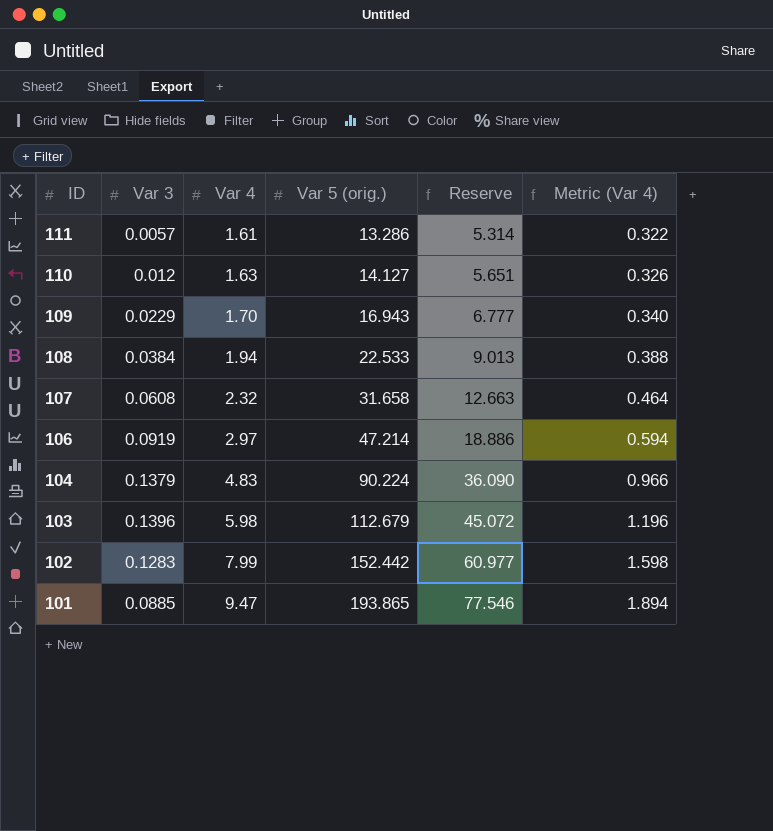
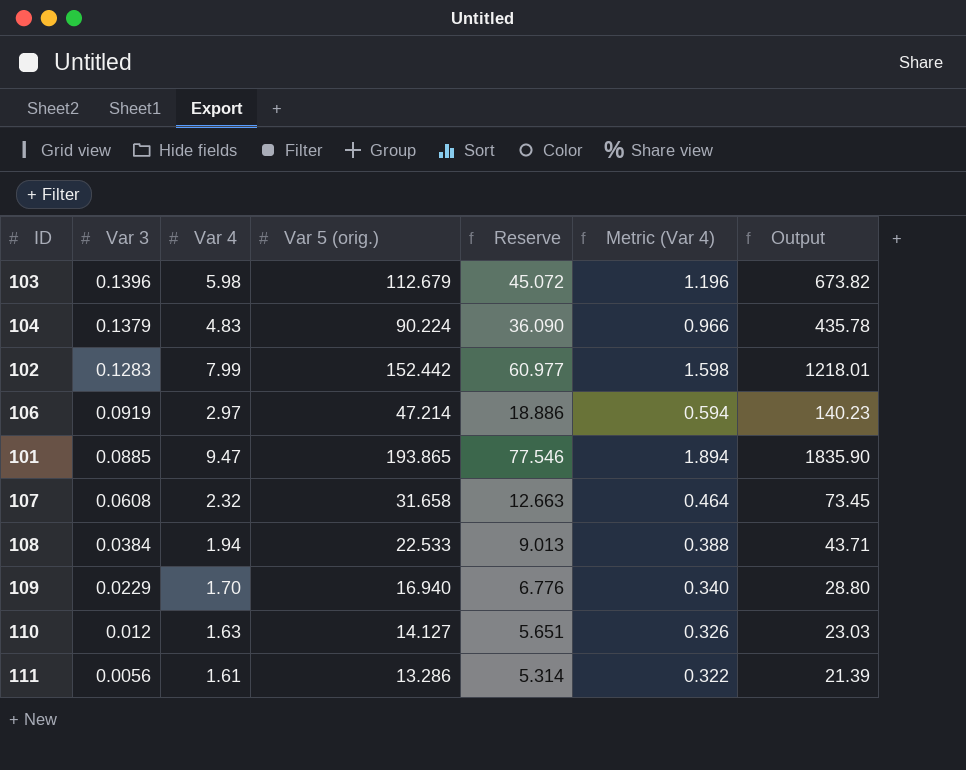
row order: ID descending -> Var 3 descending
column Output | formula: none -> [Var 4] * [Var 5 (orig.)]
109 | Var 5 (orig.): 16.943 -> 16.940
109 | Reserve: 6.777 -> 6.776
111 | Var 3: 0.0057 -> 0.0056

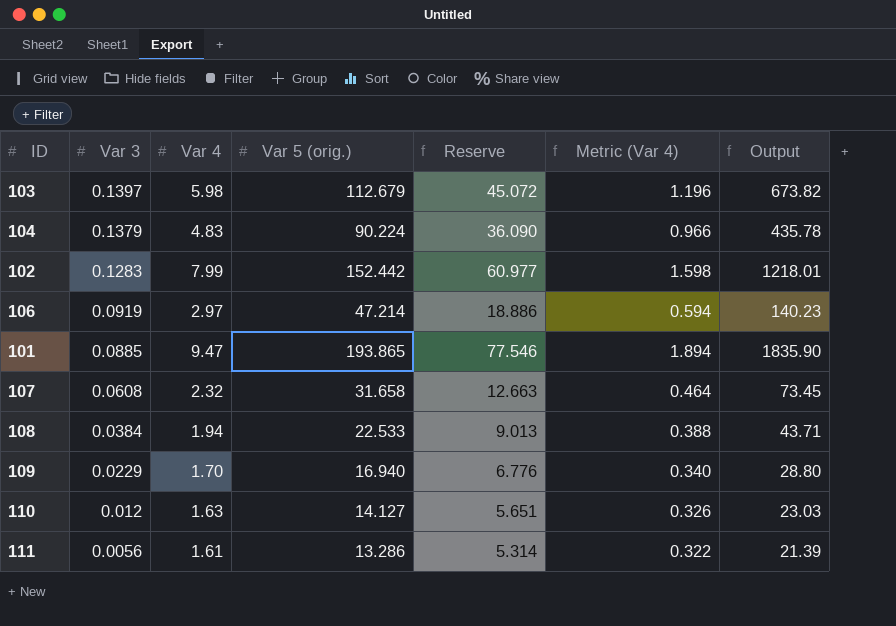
103 | Var 3: 0.1396 -> 0.1397

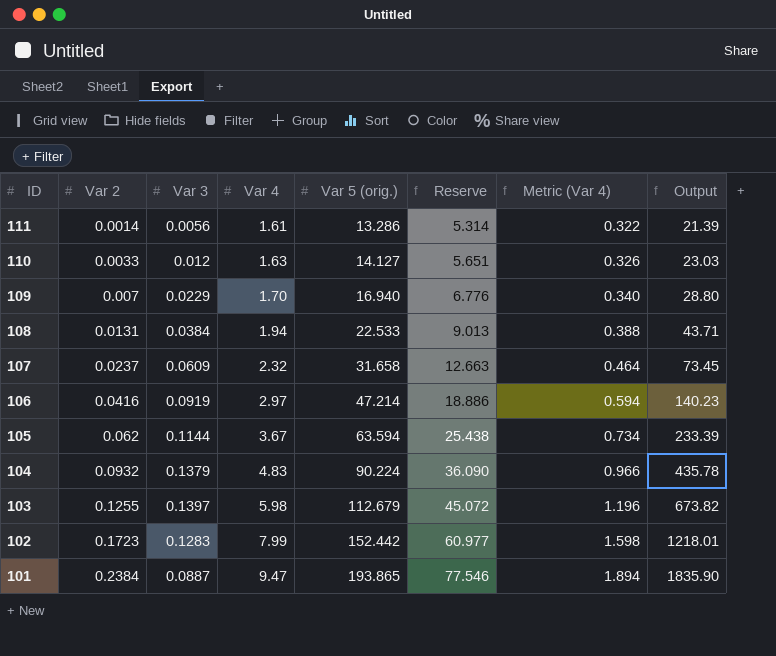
row order: Var 3 descending -> ID descending
column Var 2 | position: none -> 2
107 | Var 3: 0.0608 -> 0.0609
row 105: none -> 0.062 | 0.1144 | 3.67 | 63.594 | 25.438 | 0.734 | 233.39
101 | Var 3: 0.0885 -> 0.0887

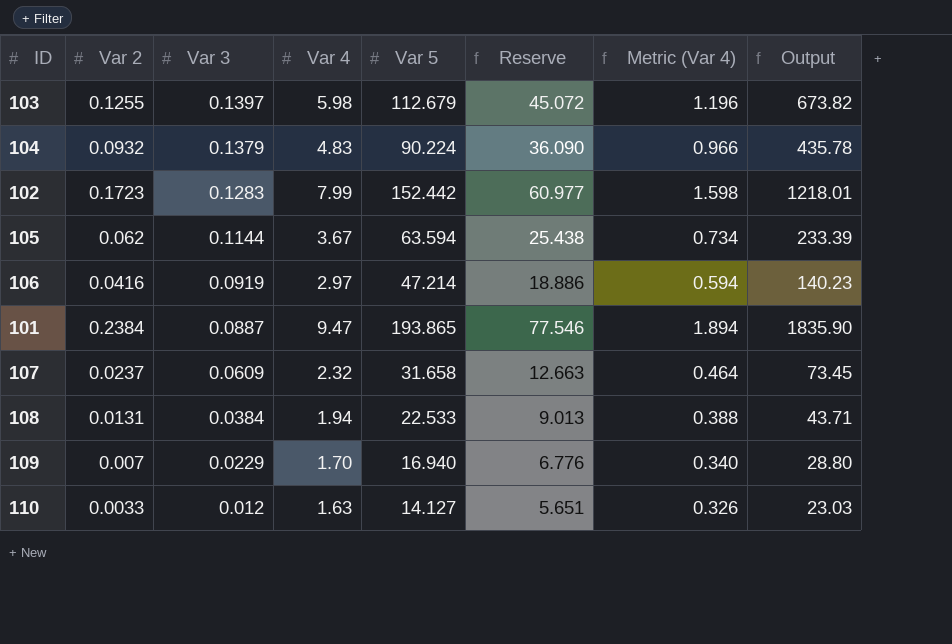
row order: ID descending -> Var 3 descending
column name: Var 5 (orig.) -> Var 5
row 111: 0.0014 | 0.0056 | 1.61 | 13.286 | 5.314 | 0.322 | 21.39 -> none

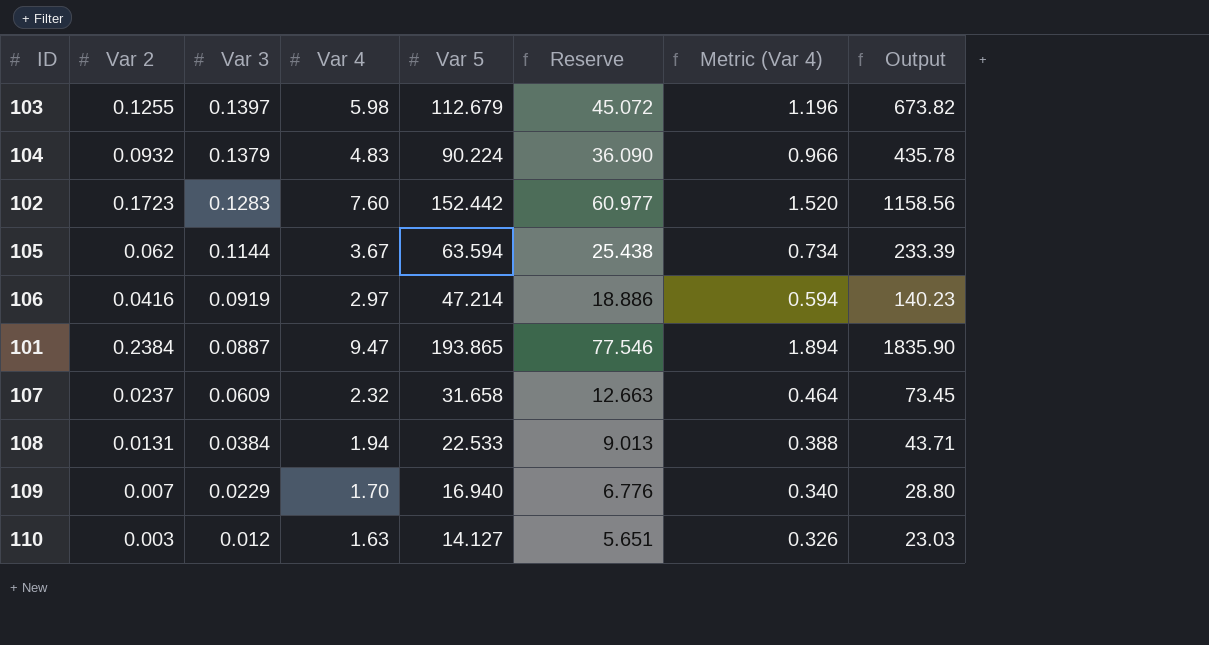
102 | Var 4: 7.99 -> 7.60
102 | Metric (Var 4): 1.598 -> 1.520
102 | Output: 1218.01 -> 1158.56
110 | Var 2: 0.0033 -> 0.003

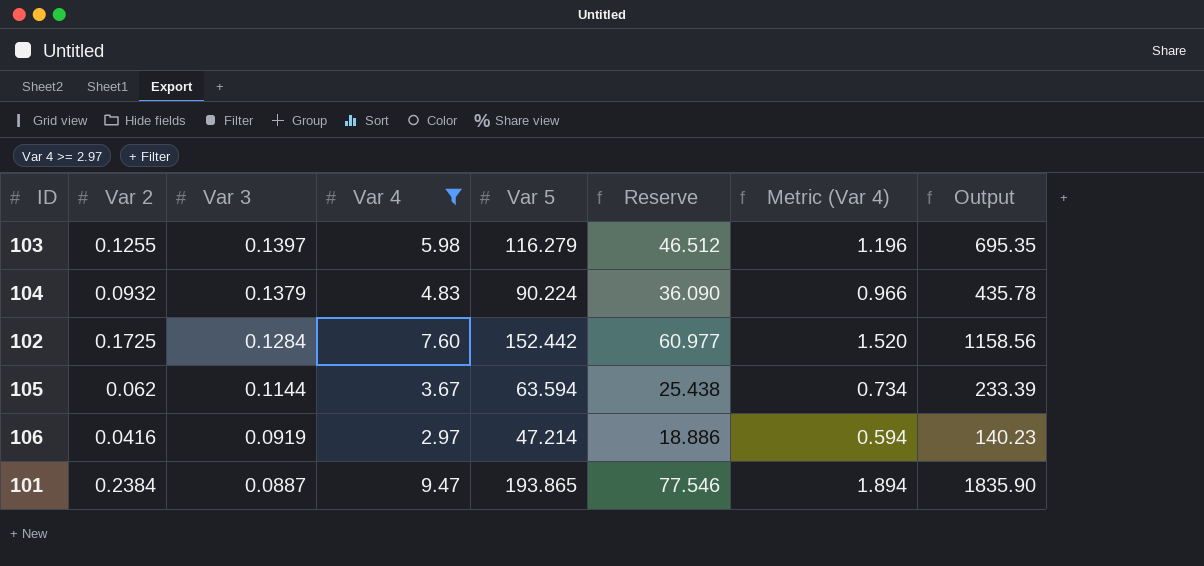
filter: none -> Var 4 >= 2.97
103 | Var 5: 112.679 -> 116.279
103 | Reserve: 45.072 -> 46.512
103 | Output: 673.82 -> 695.35
102 | Var 2: 0.1723 -> 0.1725
102 | Var 3: 0.1283 -> 0.1284

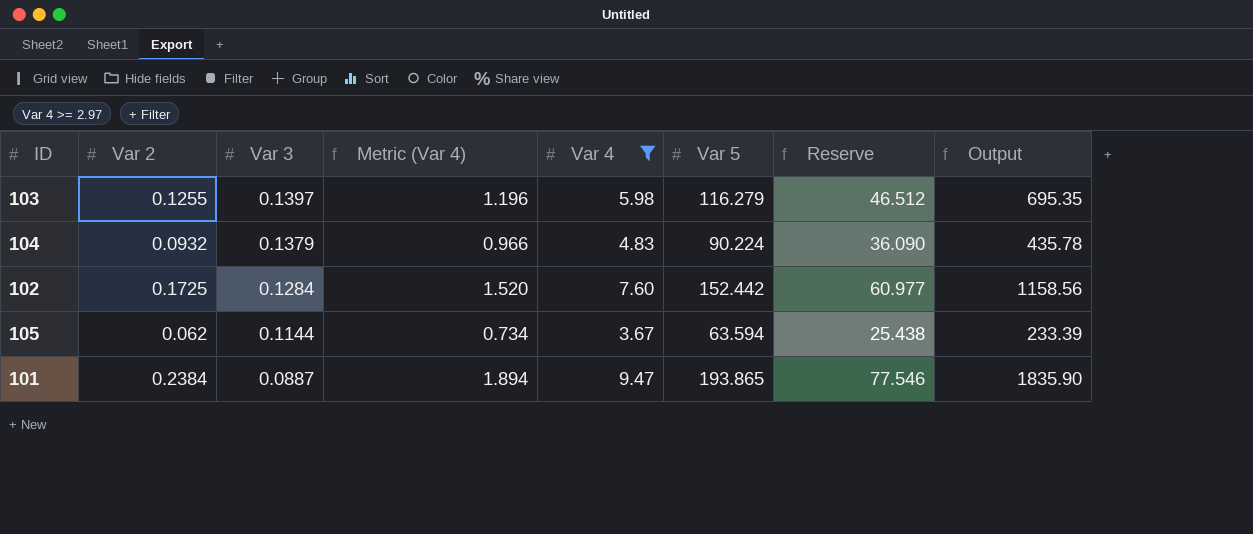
column Metric (Var 4) | position: 7 -> 4
row 106: 0.0416 | 0.0919 | 2.97 | 47.214 | 18.886 | 0.594 | 140.23 -> none

